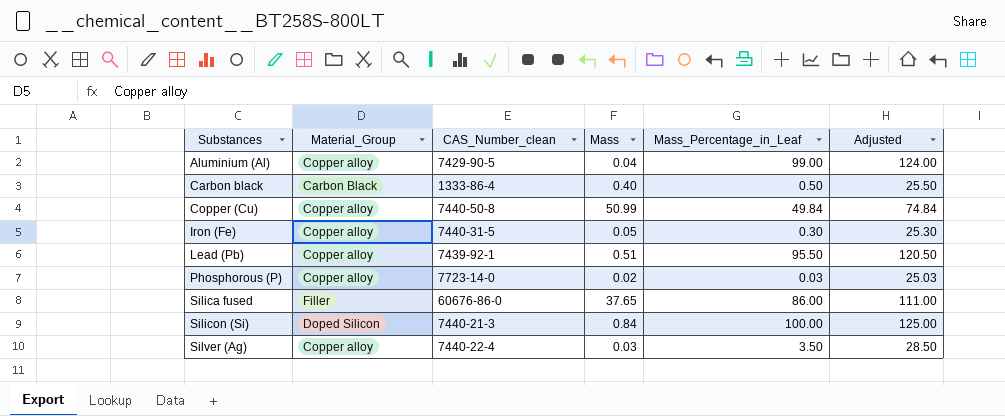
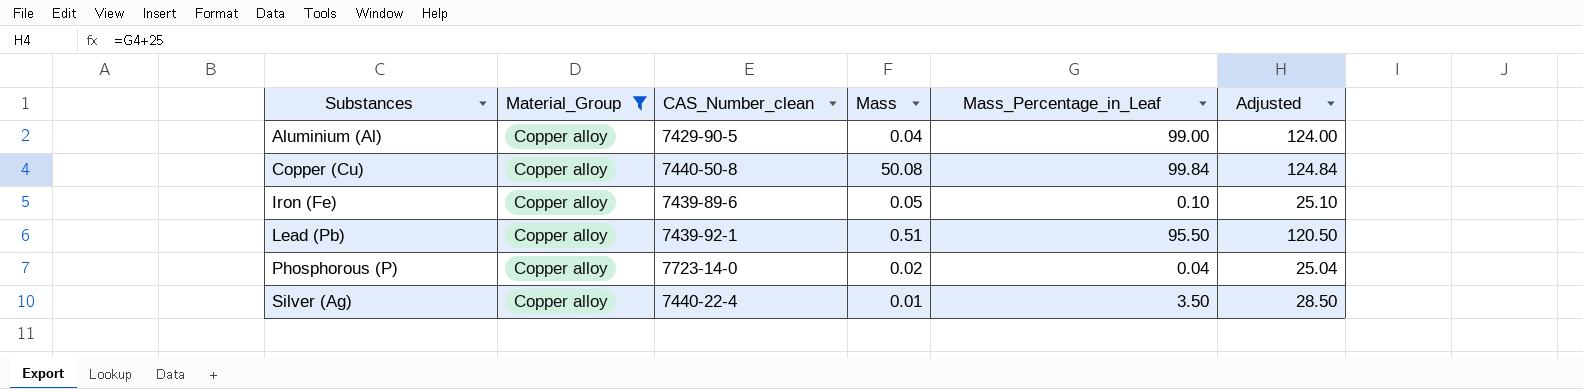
filter: none -> Material_Group = Copper alloy
Copper (Cu) | Mass: 50.99 -> 50.08
Copper (Cu) | Mass_Percentage_in_Leaf: 49.84 -> 99.84
Copper (Cu) | Adjusted: 74.84 -> 124.84
Iron (Fe) | CAS_Number_clean: 7440-31-5 -> 7439-89-6
Iron (Fe) | Mass_Percentage_in_Leaf: 0.30 -> 0.10
Iron (Fe) | Adjusted: 25.30 -> 25.10
Phosphorous (P) | Mass_Percentage_in_Leaf: 0.03 -> 0.04
Phosphorous (P) | Adjusted: 25.03 -> 25.04
Silver (Ag) | Mass: 0.03 -> 0.01

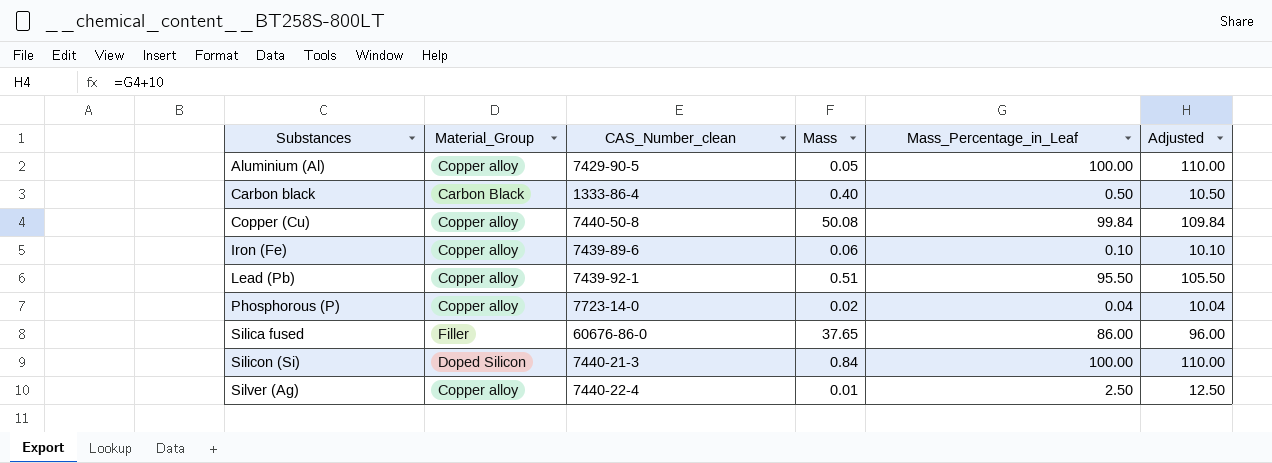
filter: Material_Group = Copper alloy -> none
column Adjusted | formula: [Mass_Percentage_in_Leaf] + 25 -> [Mass_Percentage_in_Leaf] + 10
Aluminium (Al) | Mass: 0.04 -> 0.05
Aluminium (Al) | Mass_Percentage_in_Leaf: 99.00 -> 100.00
Iron (Fe) | Mass: 0.05 -> 0.06
Silver (Ag) | Mass_Percentage_in_Leaf: 3.50 -> 2.50

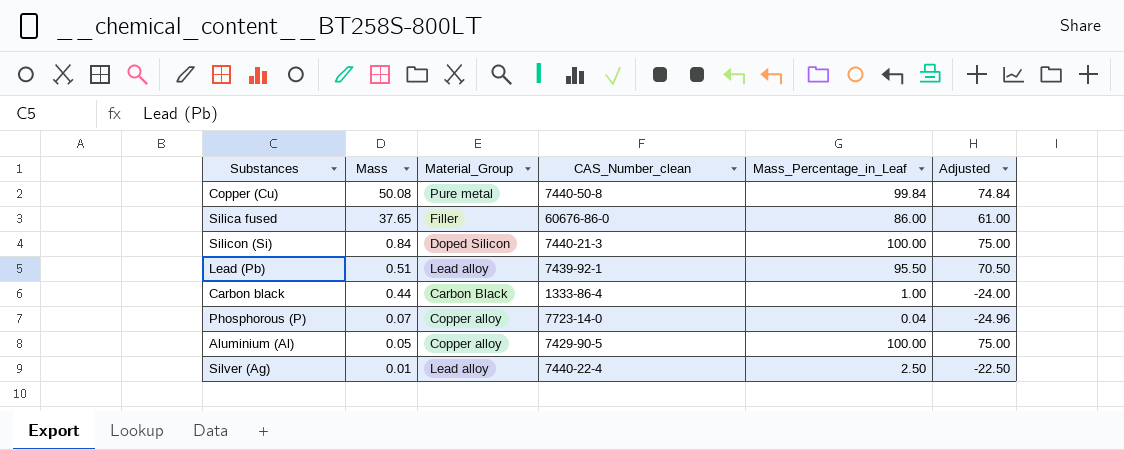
row order: Substances ascending -> Mass descending
column Mass | position: 4 -> 2
column Adjusted | formula: [Mass_Percentage_in_Leaf] + 10 -> [Mass_Percentage_in_Leaf] - 25
row Iron (Fe): Copper alloy | 7439-89-6 | 0.06 | 0.10 | 10.10 -> none
Copper (Cu) | Material_Group: Copper alloy -> Pure metal
Lead (Pb) | Material_Group: Copper alloy -> Lead alloy
Carbon black | Mass: 0.40 -> 0.44
Carbon black | Mass_Percentage_in_Leaf: 0.50 -> 1.00
Phosphorous (P) | Mass: 0.02 -> 0.07
Silver (Ag) | Material_Group: Copper alloy -> Lead alloy

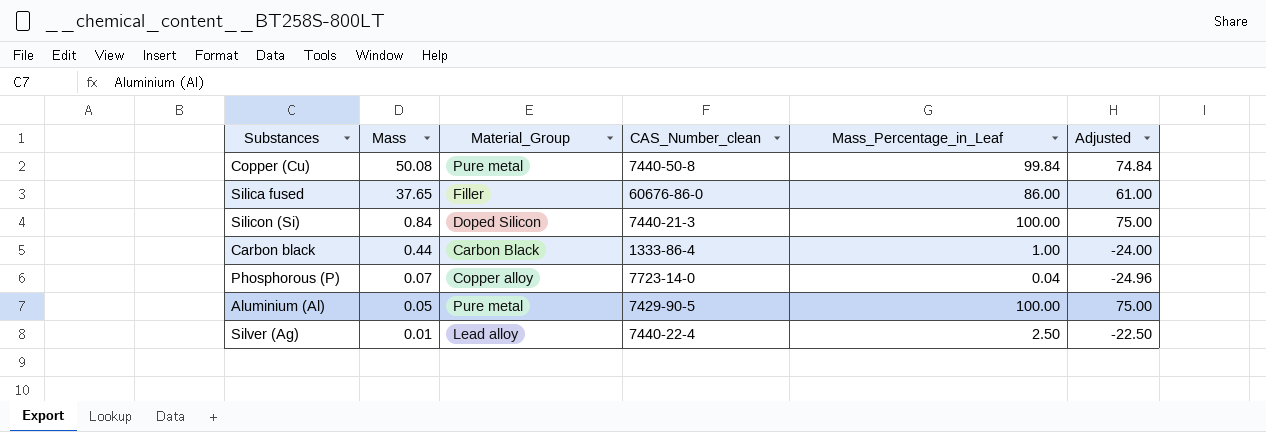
row Lead (Pb): 0.51 | Lead alloy | 7439-92-1 | 95.50 | 70.50 -> none
Aluminium (Al) | Material_Group: Copper alloy -> Pure metal

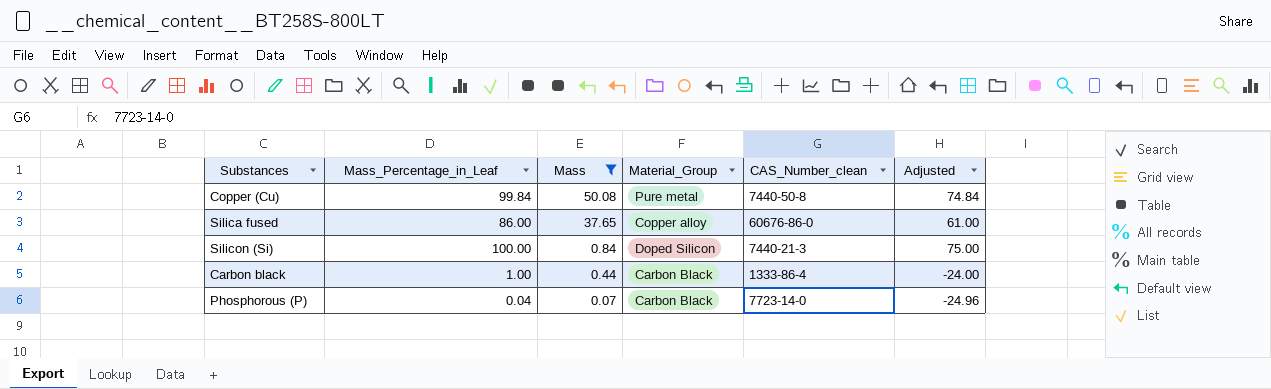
filter: none -> Mass >= 0.07
column Mass_Percentage_in_Leaf | position: 5 -> 2
Silica fused | Material_Group: Filler -> Copper alloy
Phosphorous (P) | Material_Group: Copper alloy -> Carbon Black

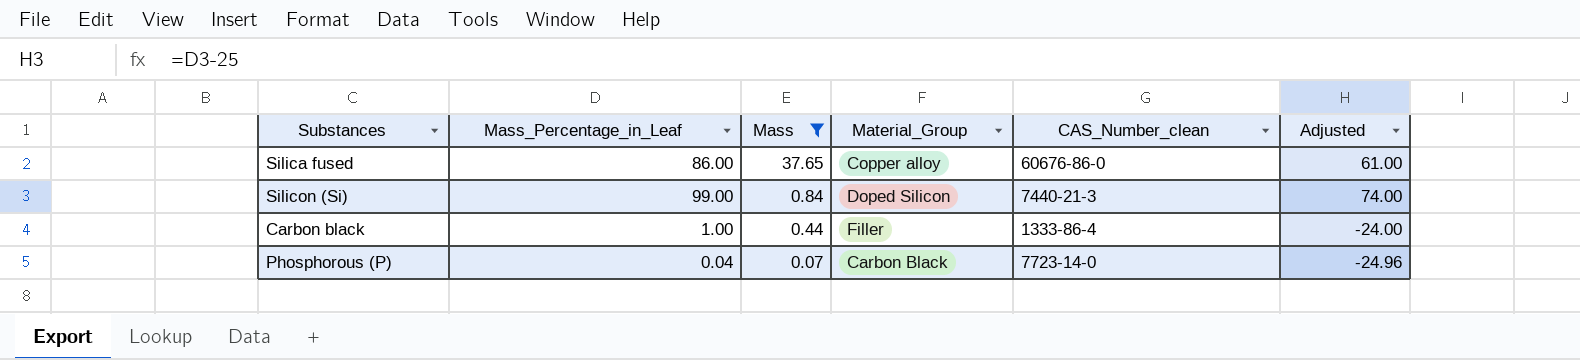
row Copper (Cu): 99.84 | 50.08 | Pure metal | 7440-50-8 | 74.84 -> none
Silicon (Si) | Mass_Percentage_in_Leaf: 100.00 -> 99.00
Silicon (Si) | Adjusted: 75.00 -> 74.00
Carbon black | Material_Group: Carbon Black -> Filler

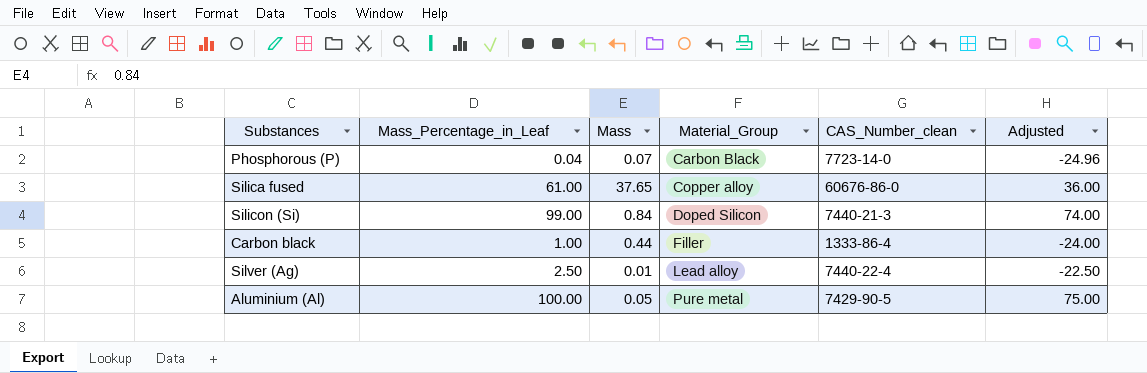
filter: Mass >= 0.07 -> none
row order: Mass descending -> Material_Group ascending
Silica fused | Mass_Percentage_in_Leaf: 86.00 -> 61.00
Silica fused | Adjusted: 61.00 -> 36.00

